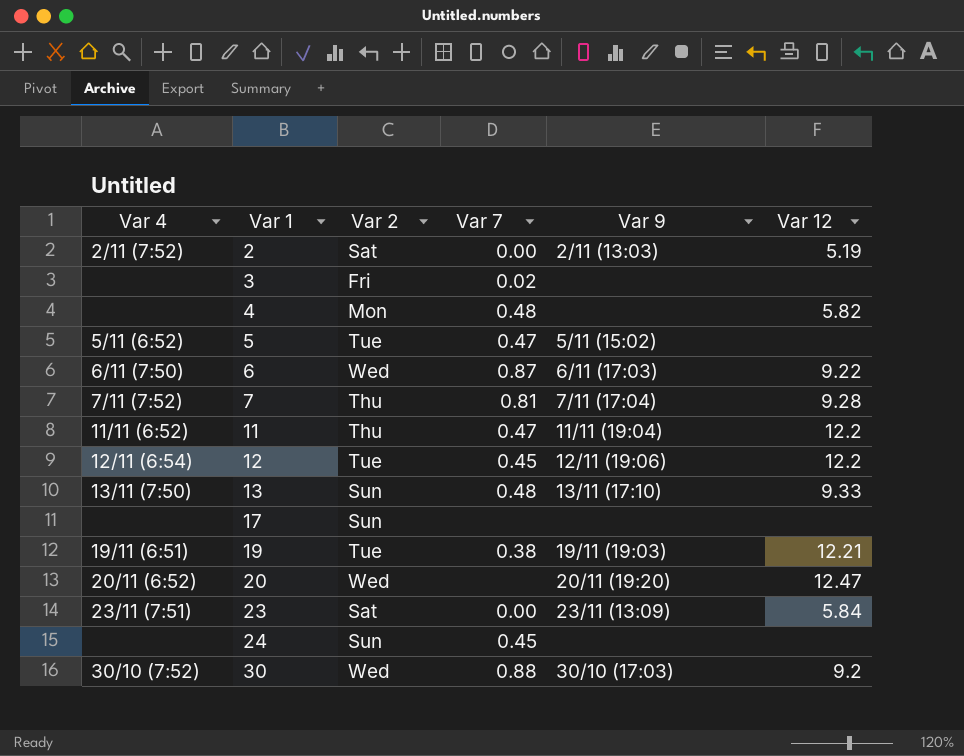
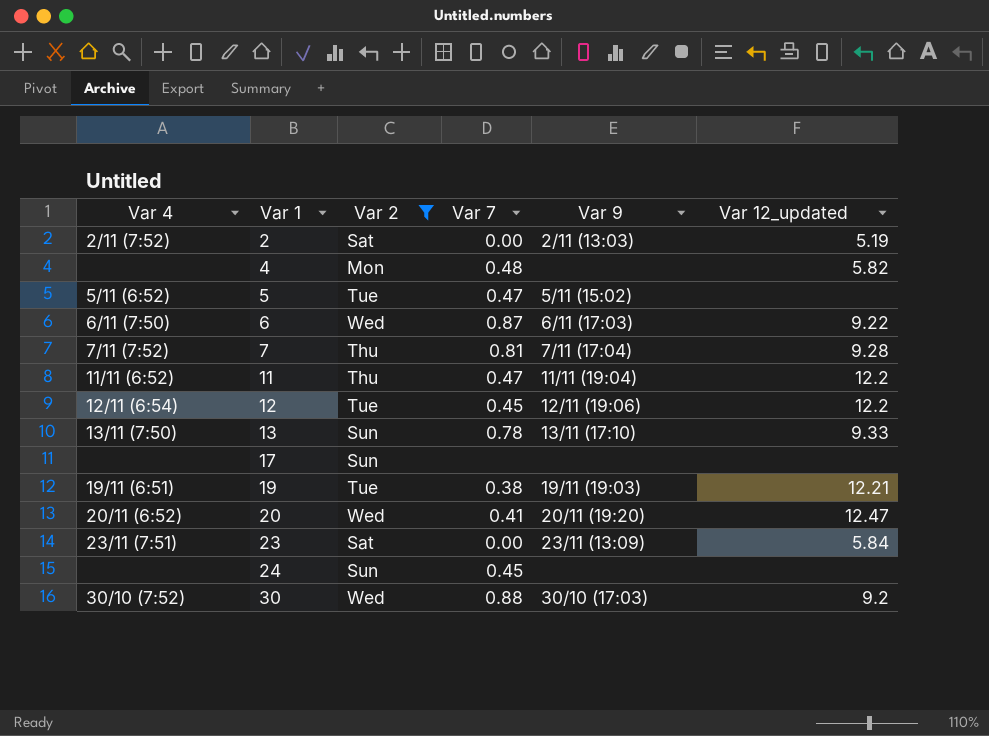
filter: none -> Var 2 != Fri
column name: Var 12 -> Var 12_updated
13 | Var 7: 0.48 -> 0.78
20 | Var 7: none -> 0.41

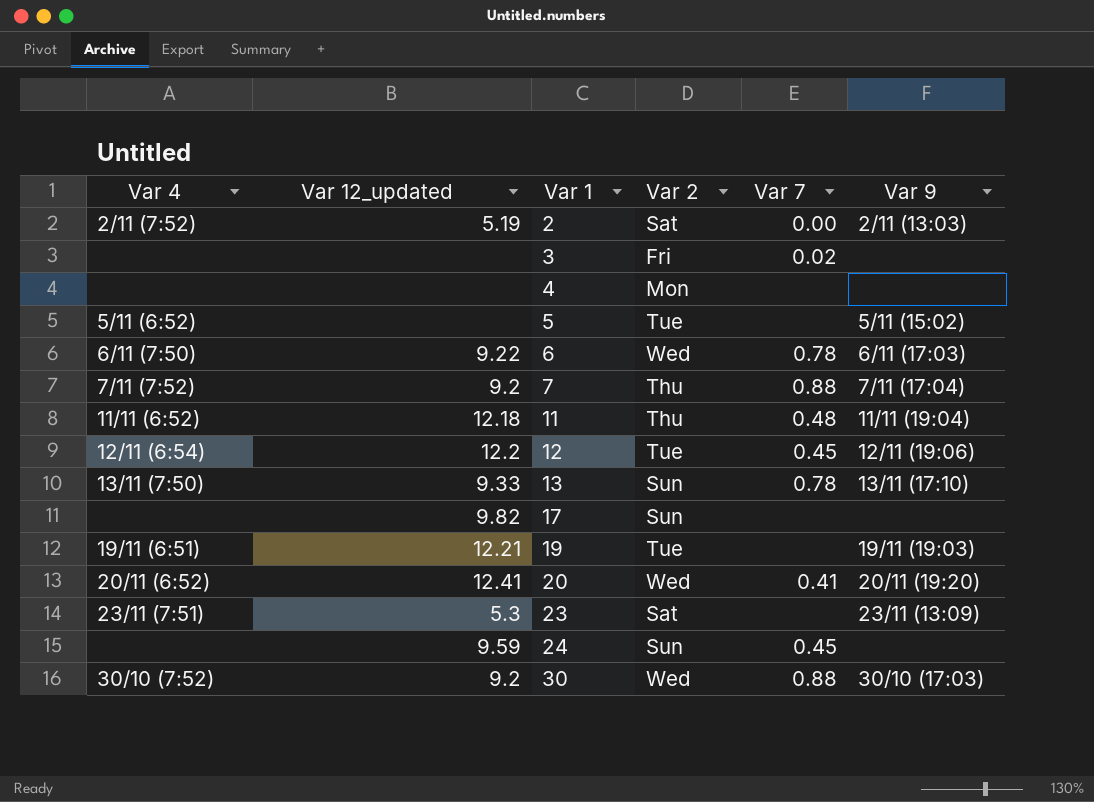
filter: Var 2 != Fri -> none
column Var 12_updated | position: 6 -> 2
4 | Var 12_updated: 5.82 -> none
4 | Var 7: 0.48 -> none
5 | Var 7: 0.47 -> none
6 | Var 7: 0.87 -> 0.78
7 | Var 12_updated: 9.28 -> 9.2
7 | Var 7: 0.81 -> 0.88
11 | Var 12_updated: 12.2 -> 12.18
11 | Var 7: 0.47 -> 0.48
17 | Var 12_updated: none -> 9.82
19 | Var 7: 0.38 -> none
20 | Var 12_updated: 12.47 -> 12.41
23 | Var 12_updated: 5.84 -> 5.3
23 | Var 7: 0.00 -> none
24 | Var 12_updated: none -> 9.59

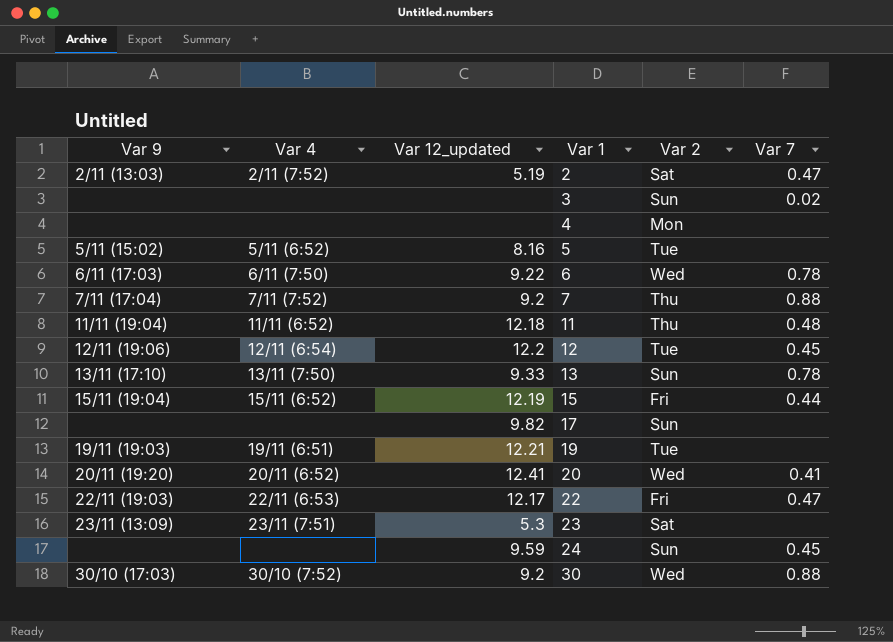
column Var 9 | position: 6 -> 1
2 | Var 7: 0.00 -> 0.47
3 | Var 2: Fri -> Sun
5 | Var 12_updated: none -> 8.16
row 15: none -> 15/11 (19:04) | 15/11 (6:52) | 12.19 | Fri | 0.44
row 22: none -> 22/11 (19:03) | 22/11 (6:53) | 12.17 | Fri | 0.47

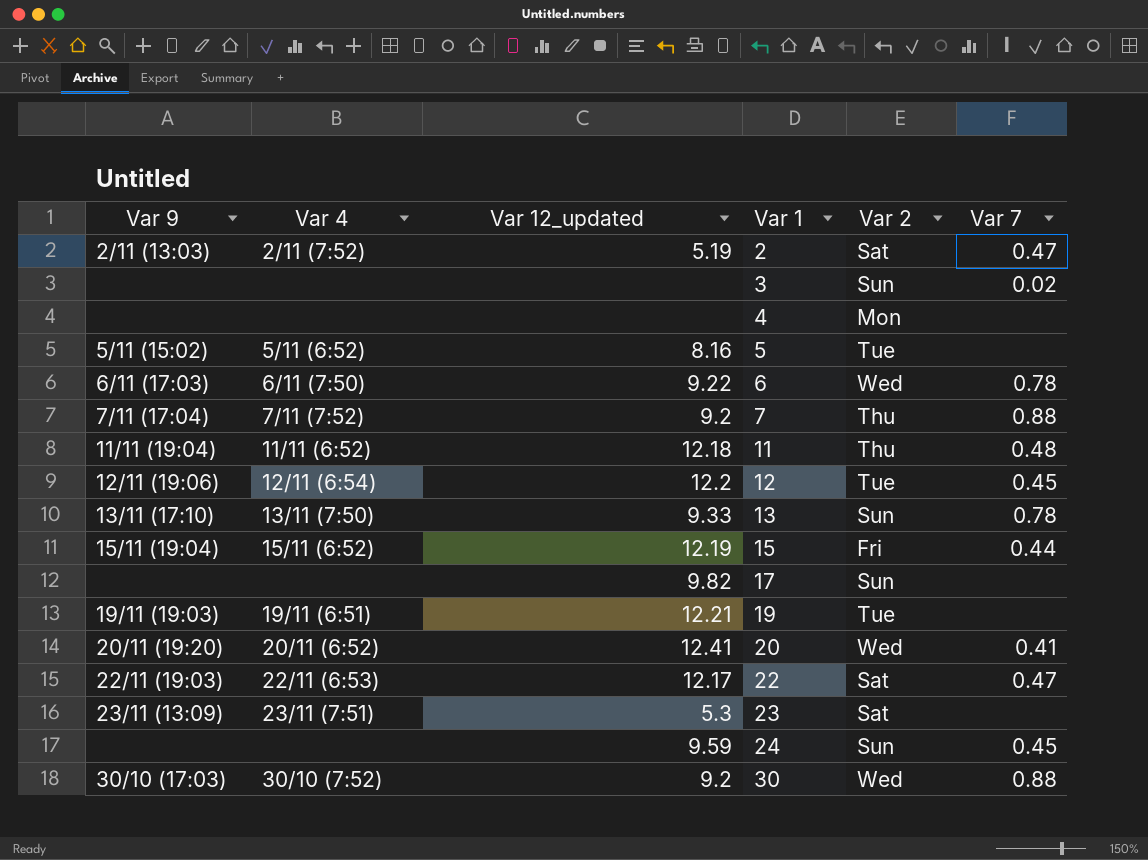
22 | Var 2: Fri -> Sat

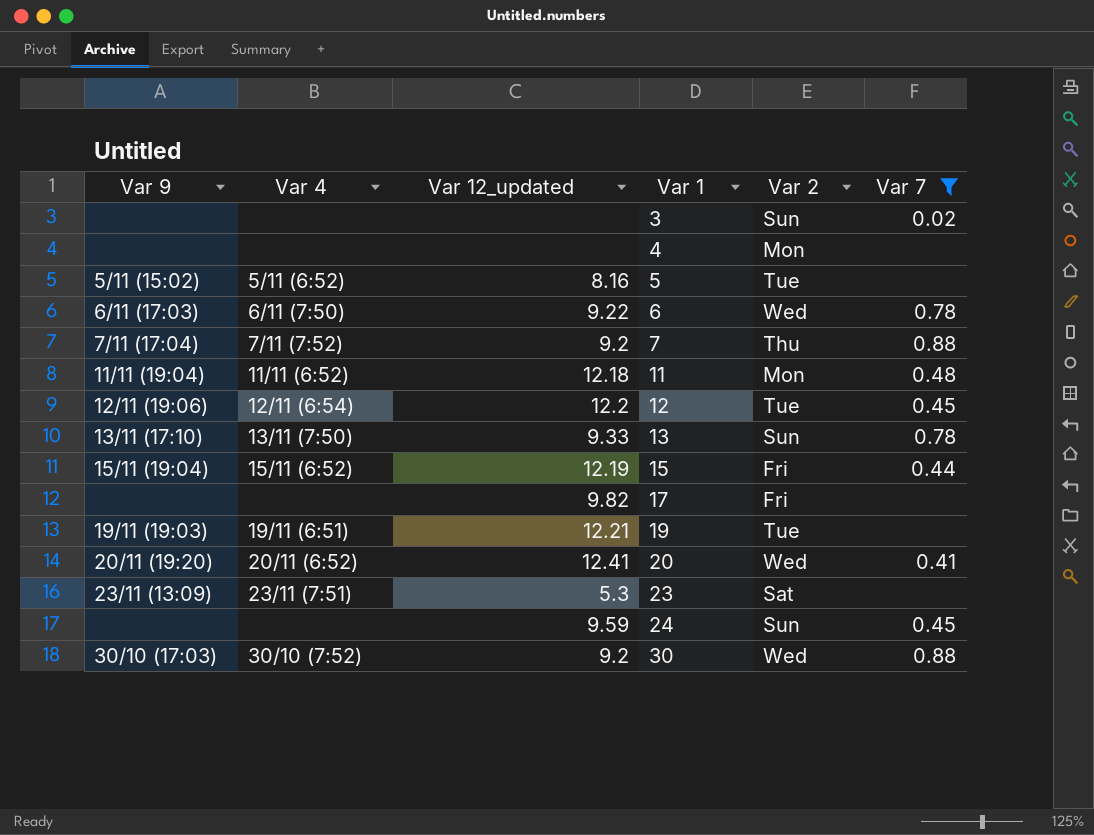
filter: none -> Var 7 != 0.47
11 | Var 2: Thu -> Mon
17 | Var 2: Sun -> Fri

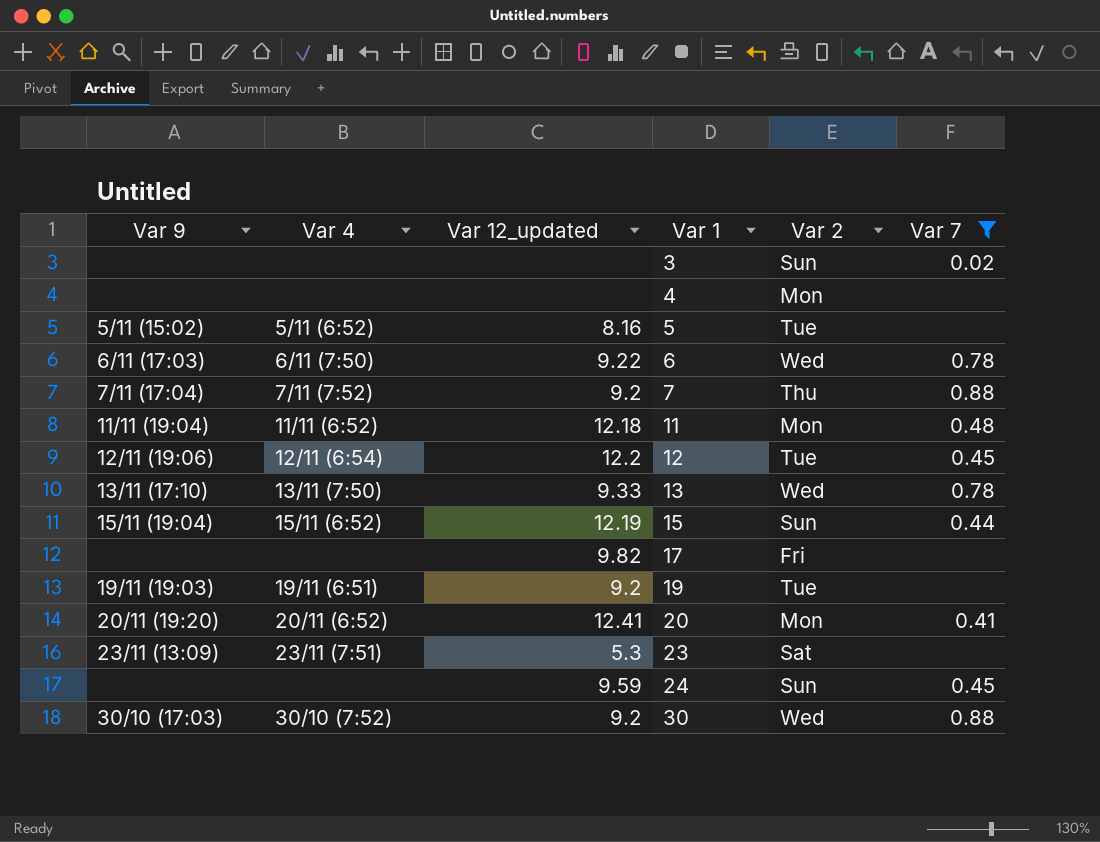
13 | Var 2: Sun -> Wed
15 | Var 2: Fri -> Sun
19 | Var 12_updated: 12.21 -> 9.2
20 | Var 2: Wed -> Mon

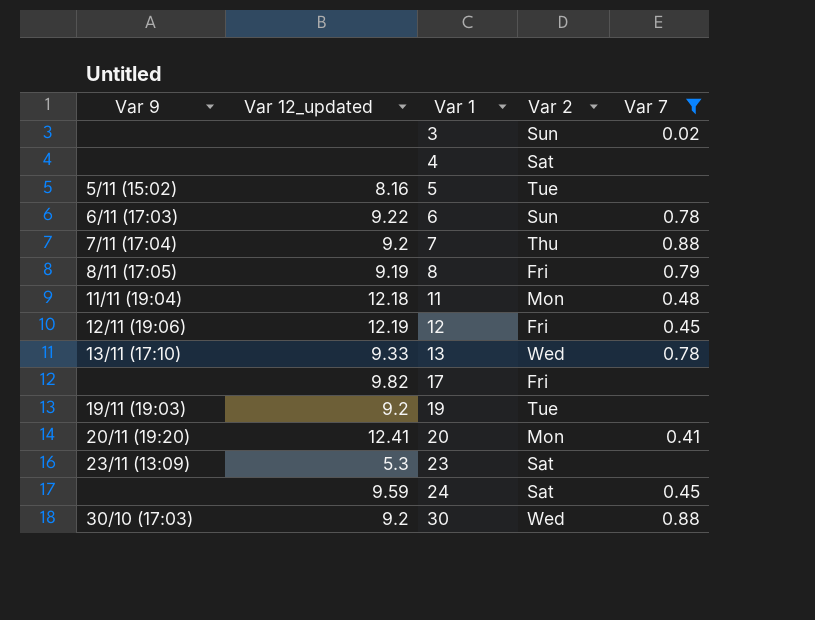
column Var 4 | position: 2 -> none
row 15: 15/11 (19:04) | 15/11 (6:52) | 12.19 | Sun | 0.44 -> none
4 | Var 2: Mon -> Sat
6 | Var 2: Wed -> Sun
row 8: none -> 8/11 (17:05) | 9.19 | Fri | 0.79
12 | Var 12_updated: 12.2 -> 12.19
12 | Var 2: Tue -> Fri
24 | Var 2: Sun -> Sat

